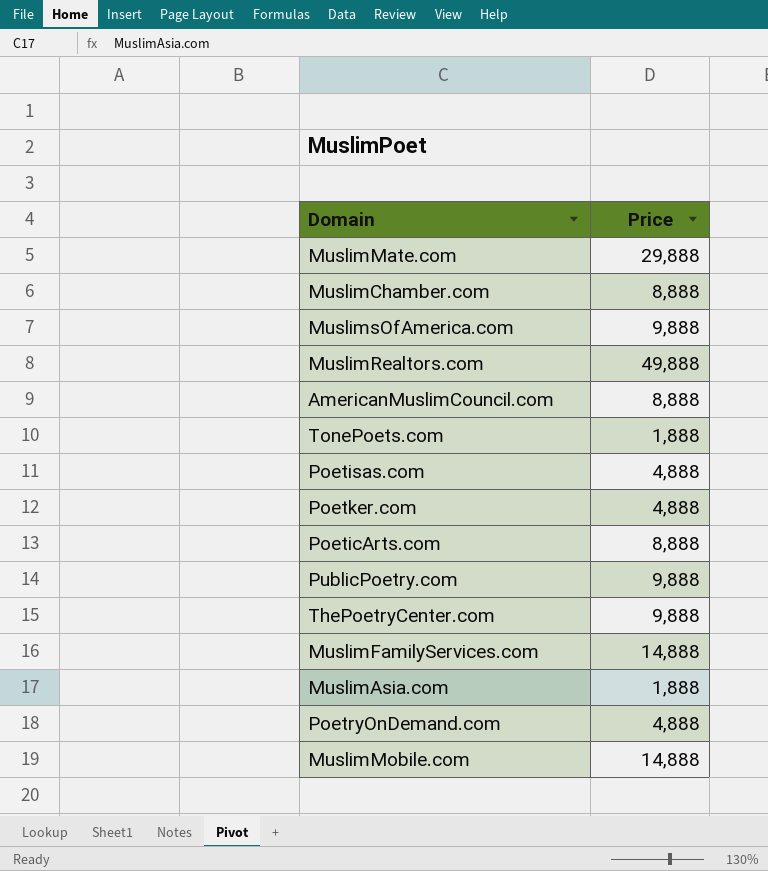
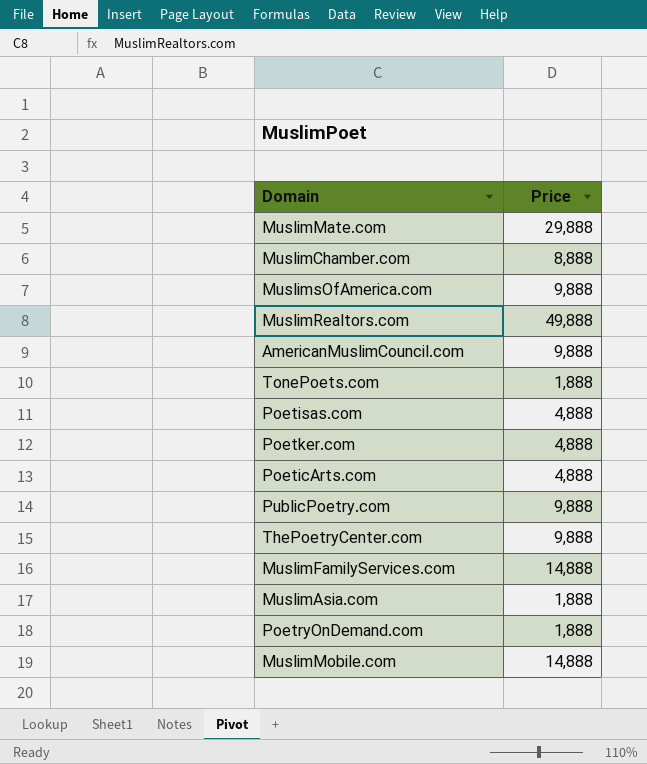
AmericanMuslimCouncil.com | Price: 8,888 -> 9,888
PoeticArts.com | Price: 8,888 -> 4,888
PoetryOnDemand.com | Price: 4,888 -> 1,888

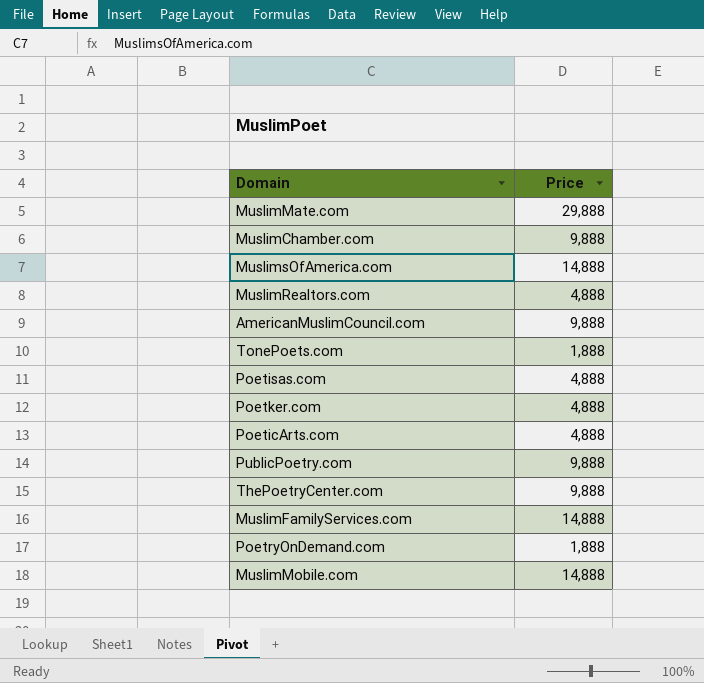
row MuslimAsia.com: 1,888 -> none
MuslimChamber.com | Price: 8,888 -> 9,888
MuslimsOfAmerica.com | Price: 9,888 -> 14,888
MuslimRealtors.com | Price: 49,888 -> 4,888

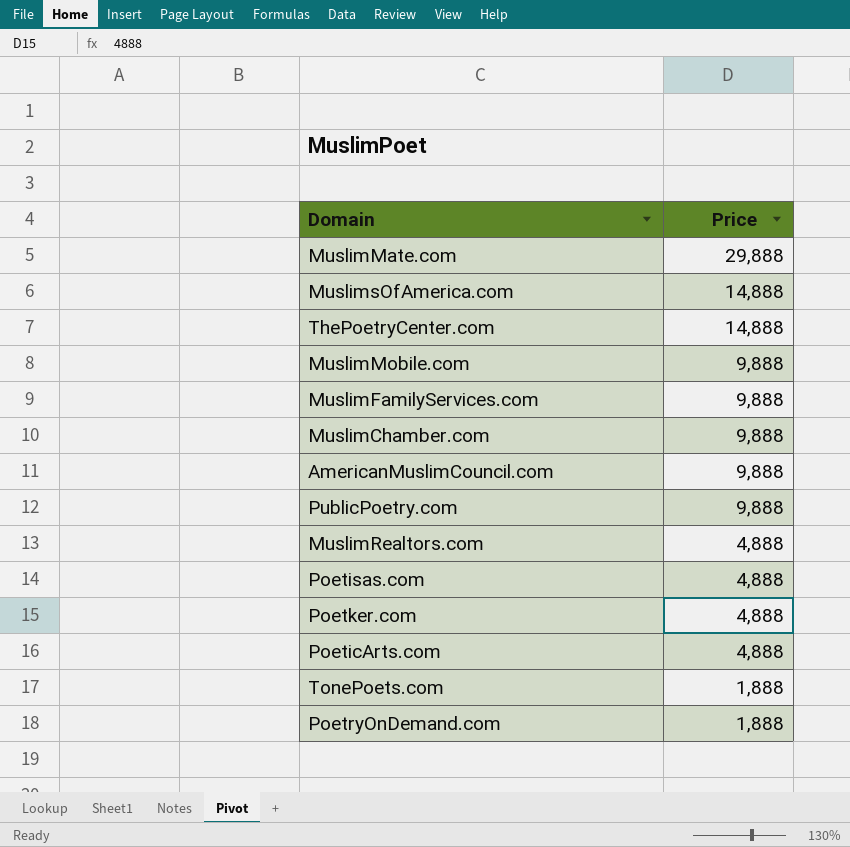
row order: none -> Price descending
ThePoetryCenter.com | Price: 9,888 -> 14,888
MuslimMobile.com | Price: 14,888 -> 9,888
MuslimFamilyServices.com | Price: 14,888 -> 9,888

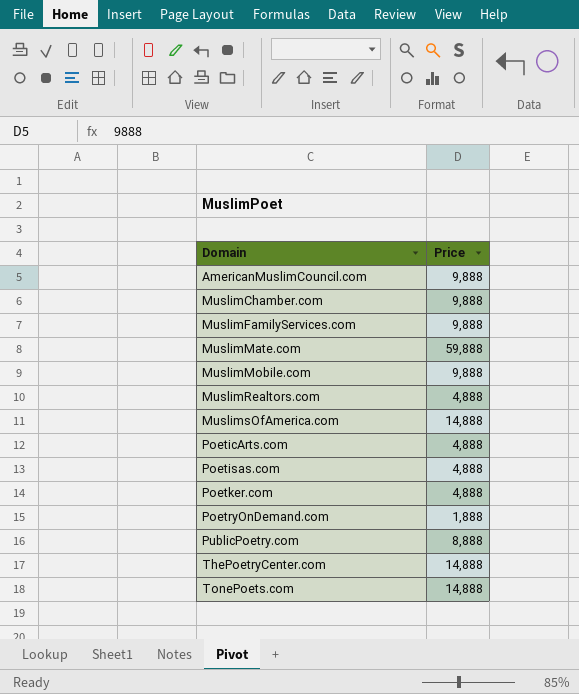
row order: Price descending -> Domain ascending
MuslimMate.com | Price: 29,888 -> 59,888
PublicPoetry.com | Price: 9,888 -> 8,888
TonePoets.com | Price: 1,888 -> 14,888

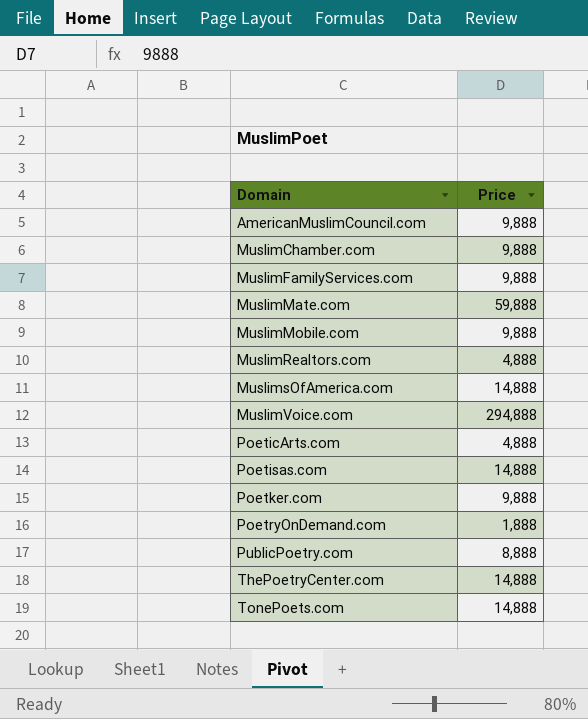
row MuslimVoice.com: none -> 294,888
Poetisas.com | Price: 4,888 -> 14,888
Poetker.com | Price: 4,888 -> 9,888

